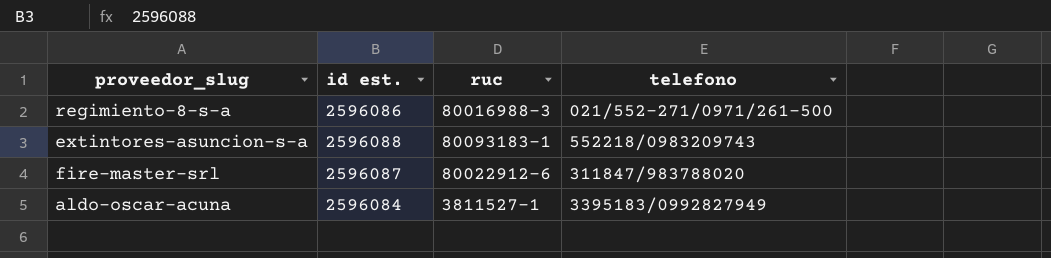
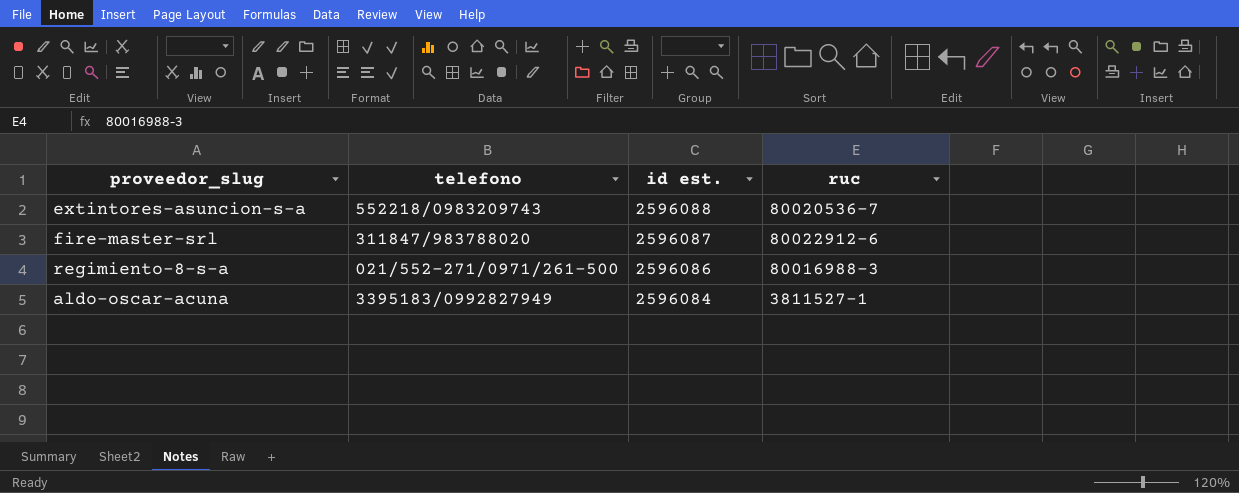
row order: none -> id est. descending
column telefono | position: 4 -> 2
extintores-asuncion-s-a | ruc: 80093183-1 -> 80020536-7

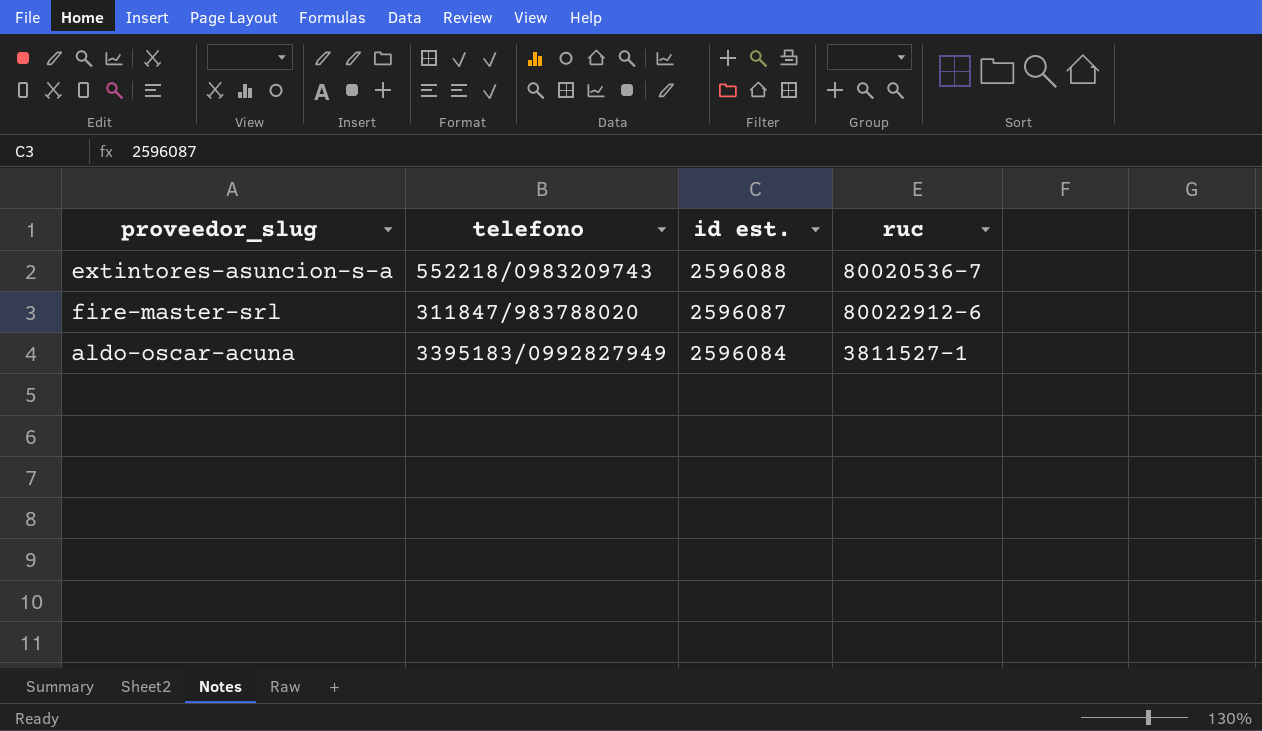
row regimiento-8-s-a: 021/552-271/0971/261-500 | 2596086 | 80016988-3 -> none

